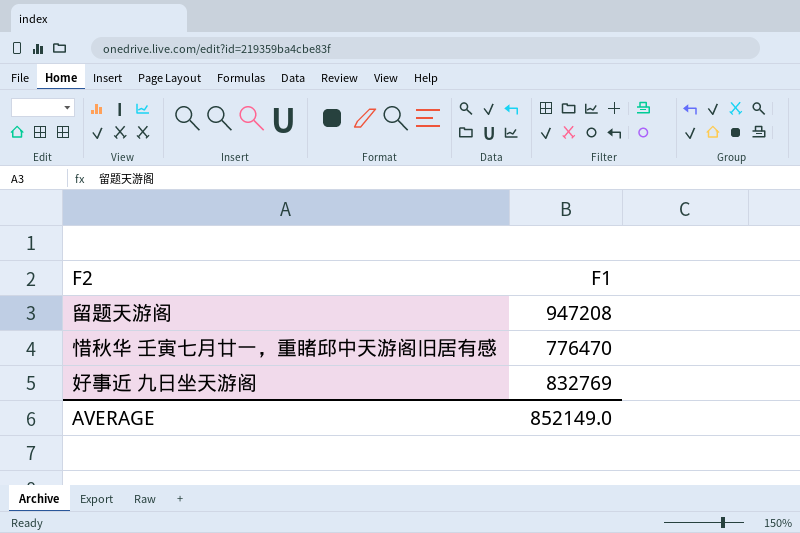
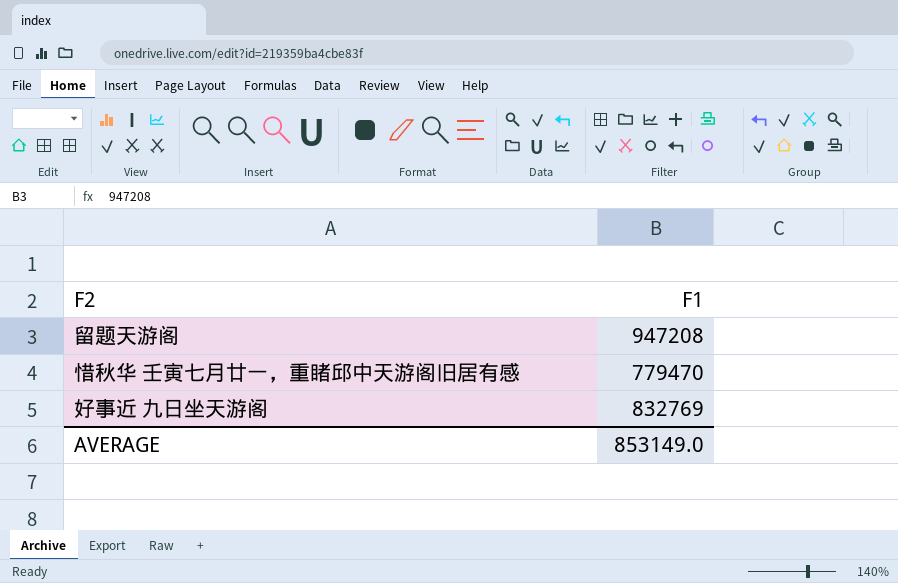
惜秋华 壬寅七月廿一，重睹邱中天游阁旧居有感 | F1: 776470 -> 779470
AVERAGE | F1: 852149.0 -> 853149.0

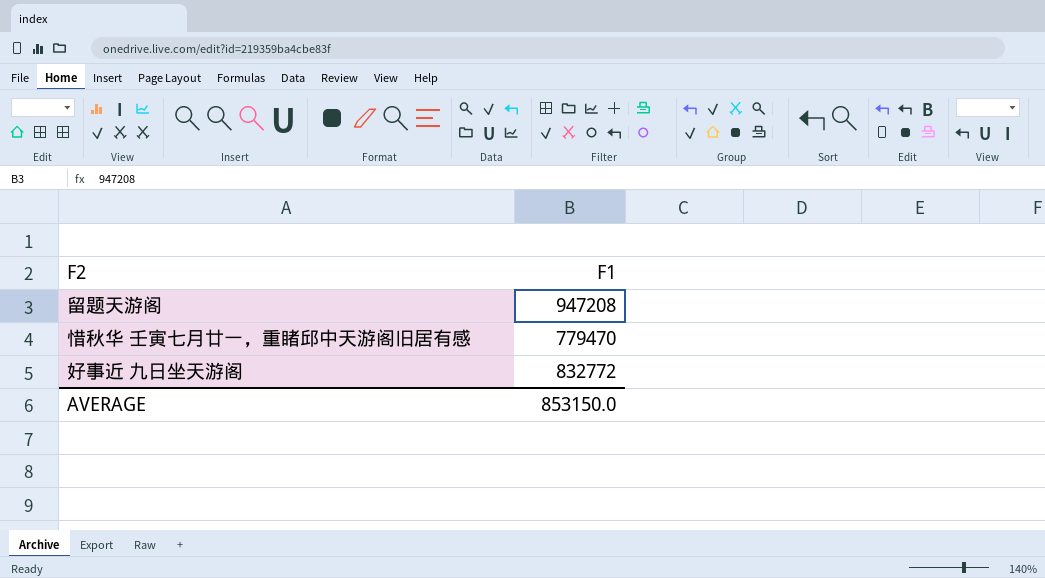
好事近 九日坐天游阁 | F1: 832769 -> 832772
AVERAGE | F1: 853149.0 -> 853150.0

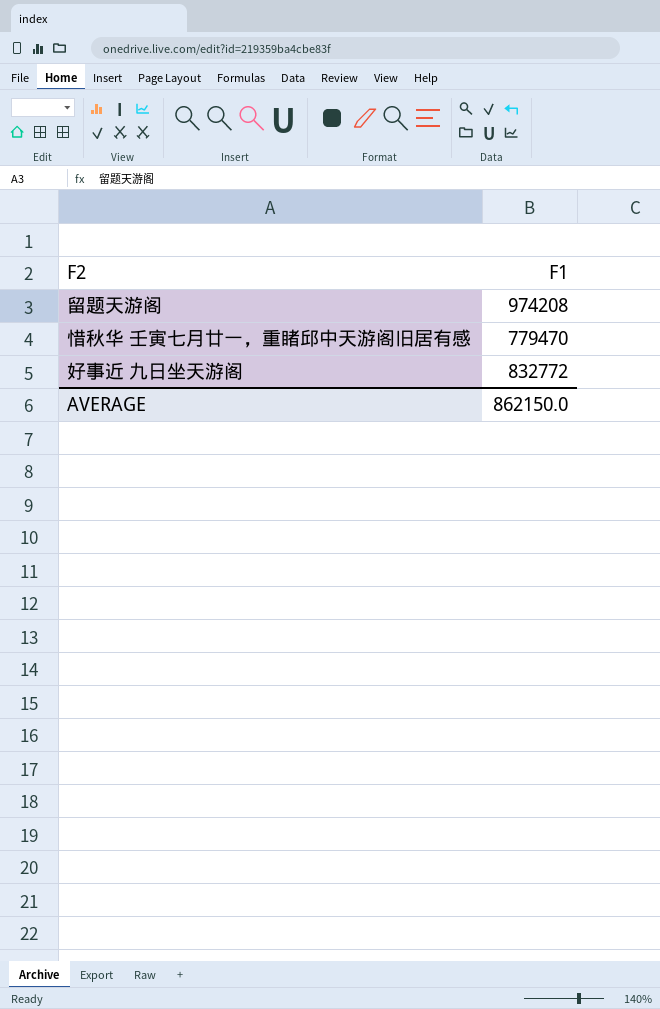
留题天游阁 | F1: 947208 -> 974208
AVERAGE | F1: 853150.0 -> 862150.0

